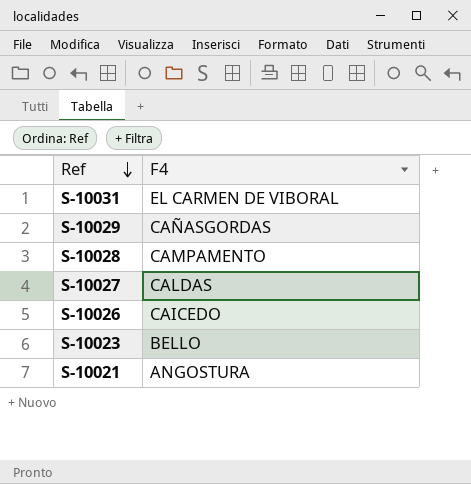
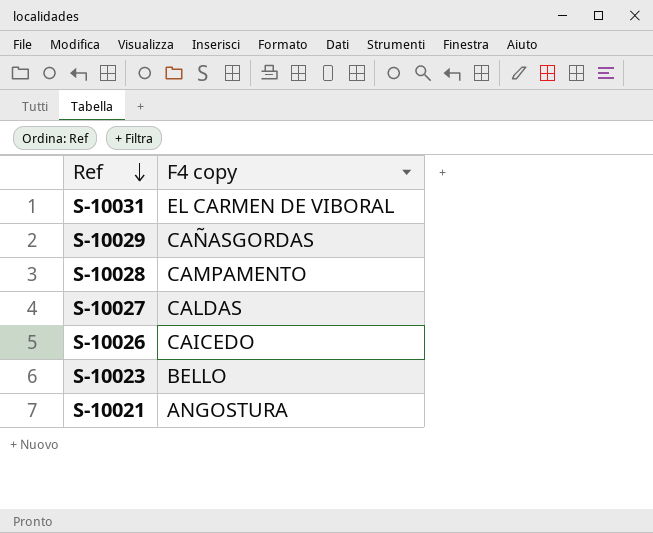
column name: F4 -> F4 copy

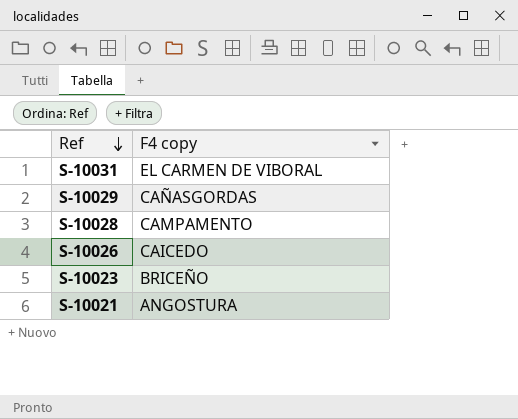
row S-10027: CALDAS -> none
S-10023 | F4 copy: BELLO -> BRICEÑO

